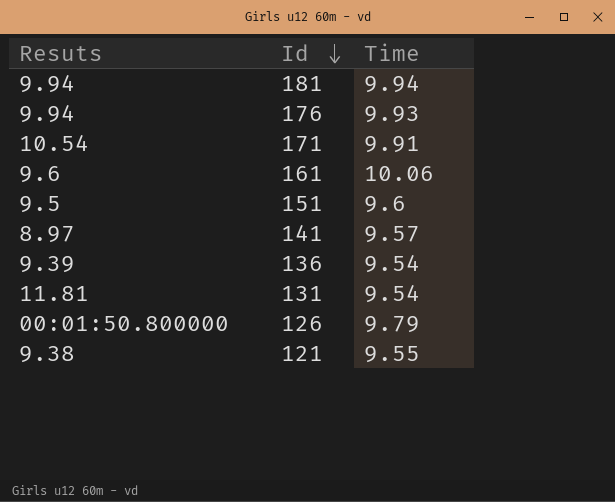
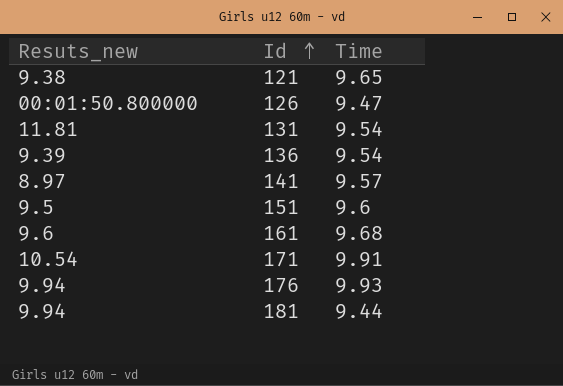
row order: Id descending -> Id ascending
column name: Resuts -> Resuts_new
121 | Time: 9.55 -> 9.65
126 | Time: 9.79 -> 9.47
161 | Time: 10.06 -> 9.68
181 | Time: 9.94 -> 9.44

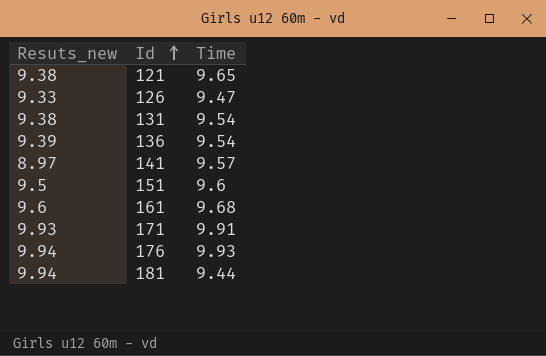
126 | Resuts_new: 00:01:50.800000 -> 9.33
131 | Resuts_new: 11.81 -> 9.38
171 | Resuts_new: 10.54 -> 9.93

